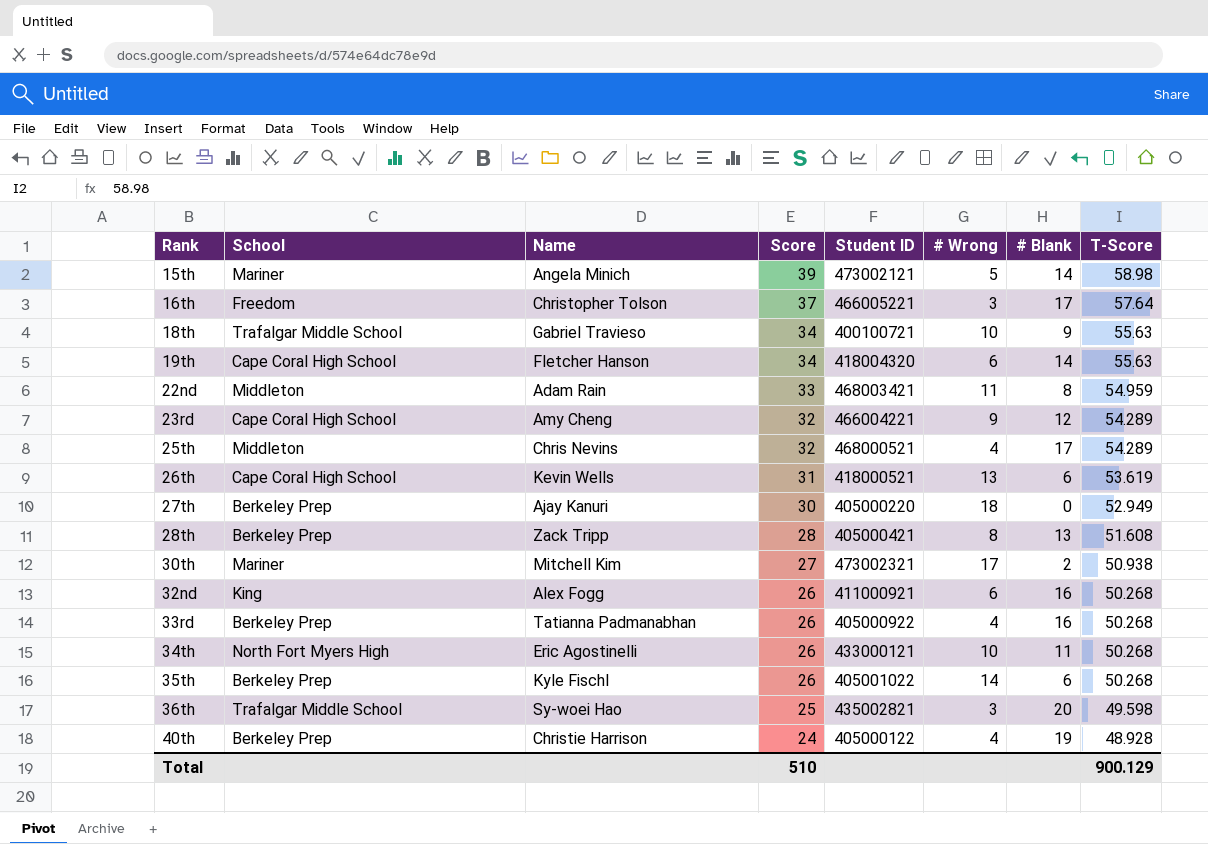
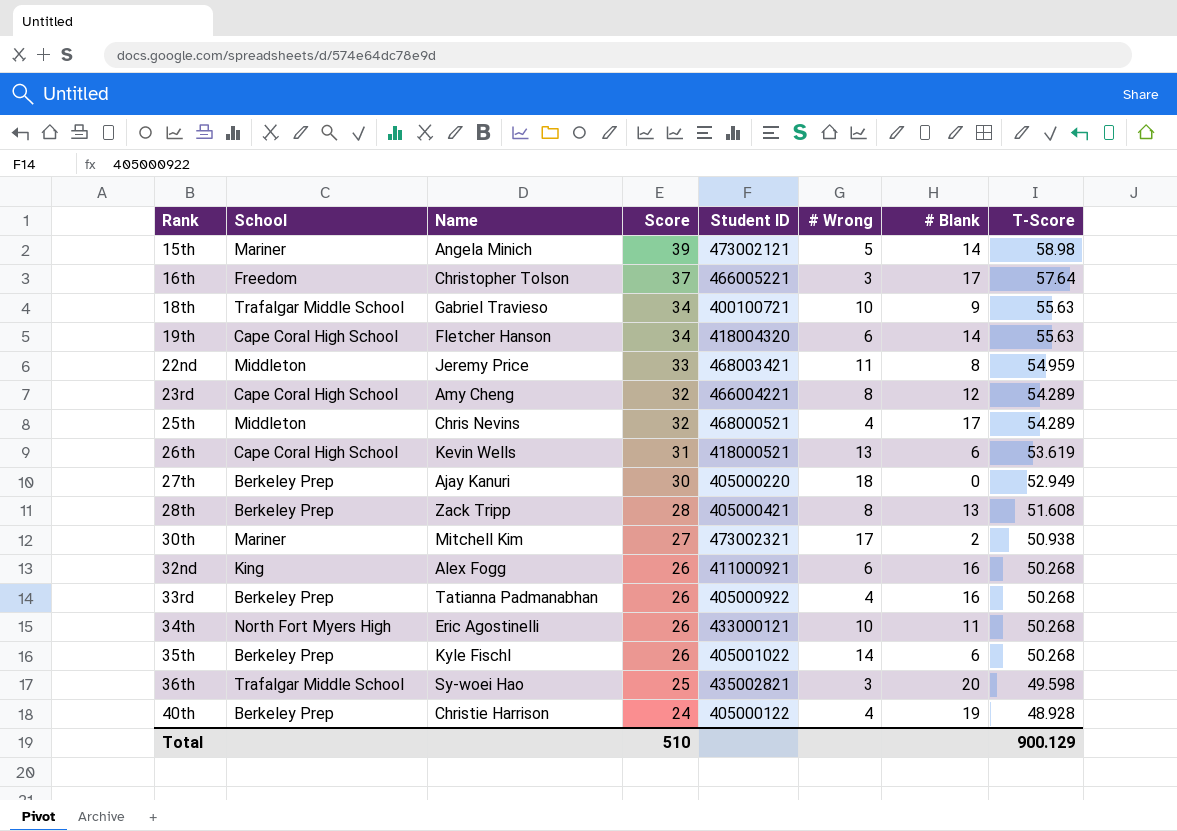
22nd | Name: Adam Rain -> Jeremy Price
23rd | # Wrong: 9 -> 8

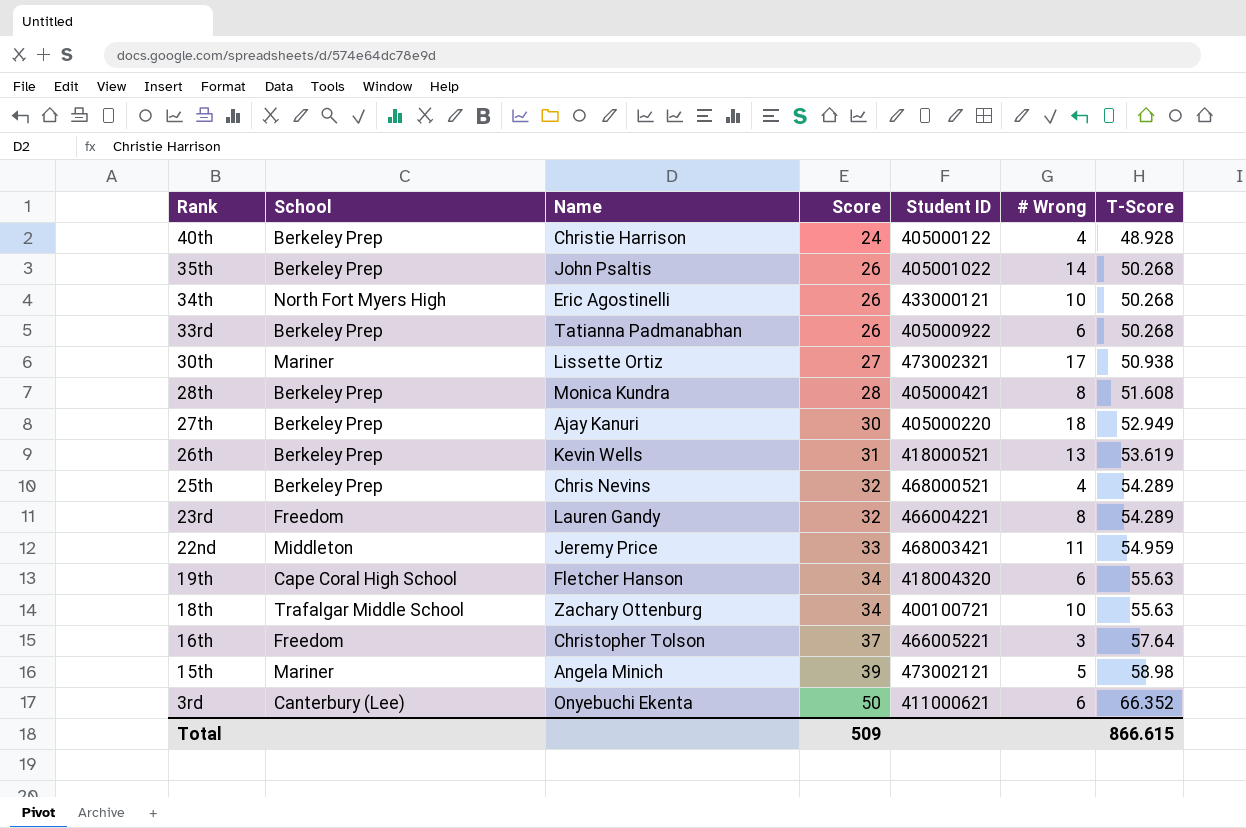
row order: Rank ascending -> Rank descending
column # Blank | position: 7 -> none
row 32nd: King | Alex Fogg | 26 | 411000921 | 6 | 16 | 50.268 -> none
row 36th: Trafalgar Middle School | Sy-woei Hao | 25 | 435002821 | 3 | 20 | 49.598 -> none
35th | Name: Kyle Fischl -> John Psaltis
33rd | # Wrong: 4 -> 6
30th | Name: Mitchell Kim -> Lissette Ortiz
28th | Name: Zack Tripp -> Monica Kundra
26th | School: Cape Coral High School -> Berkeley Prep
25th | School: Middleton -> Berkeley Prep
23rd | School: Cape Coral High School -> Freedom
23rd | Name: Amy Cheng -> Lauren Gandy
18th | Name: Gabriel Travieso -> Zachary Ottenburg
row 3rd: none -> Canterbury (Lee) | Onyebuchi Ekenta | 50 | 411000621 | 6 | 66.352
Total | Score: 510 -> 509
Total | T-Score: 900.129 -> 866.615

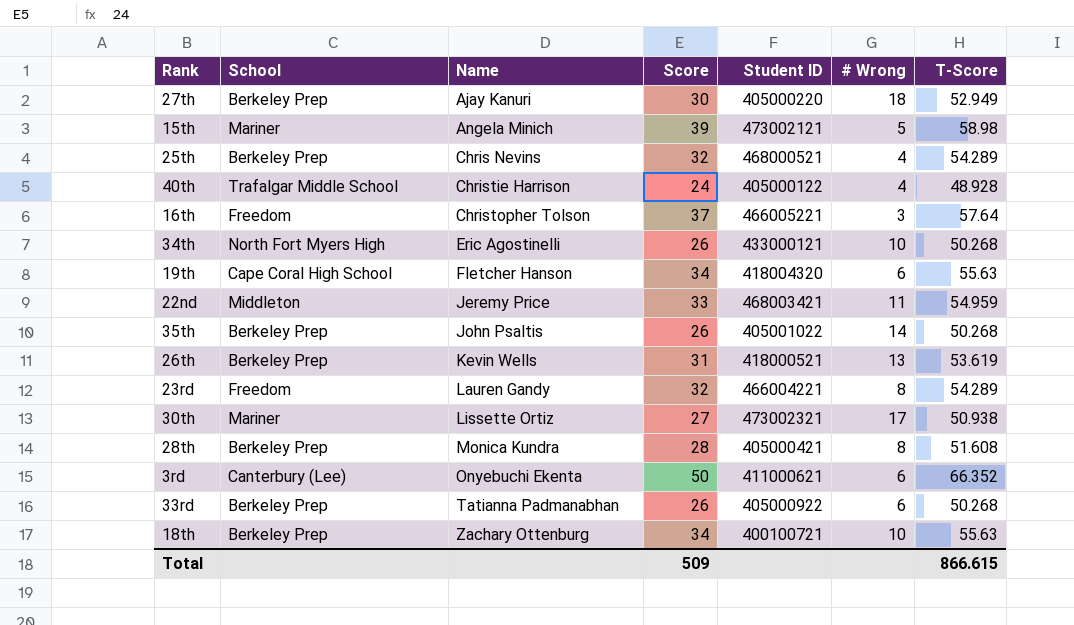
row order: Rank descending -> Name ascending
40th | School: Berkeley Prep -> Trafalgar Middle School
18th | School: Trafalgar Middle School -> Berkeley Prep

